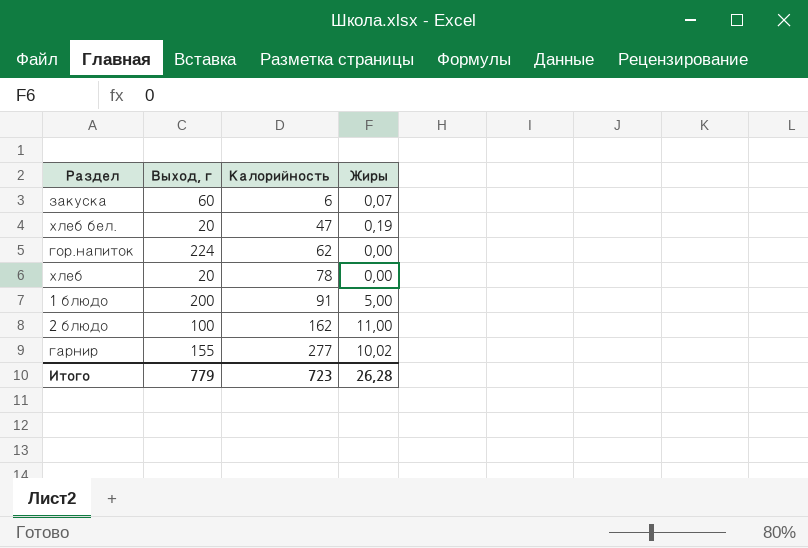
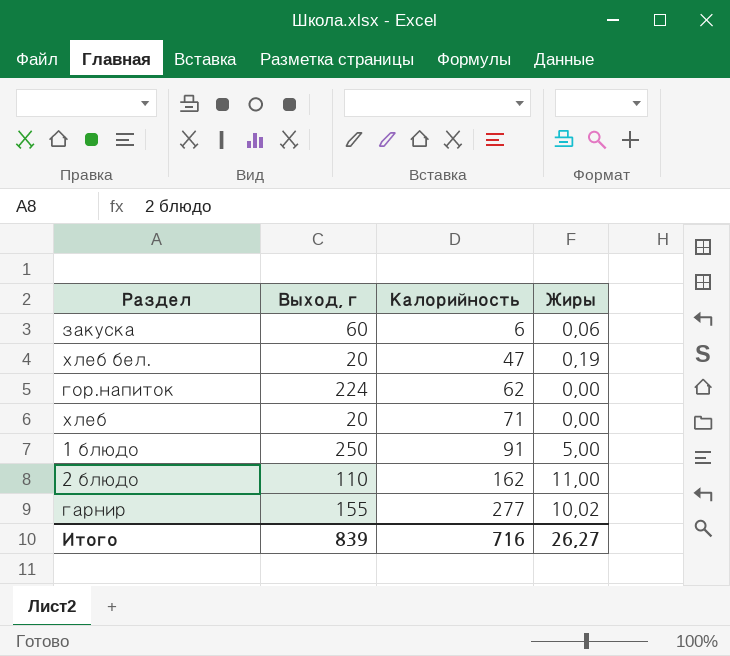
закуска | Жиры: 0,07 -> 0,06
хлеб | Калорийность: 78 -> 71
1 блюдо | Выход, г: 200 -> 250
2 блюдо | Выход, г: 100 -> 110
Итого | Выход, г: 779 -> 839
Итого | Калорийность: 723 -> 716
Итого | Жиры: 26,28 -> 26,27

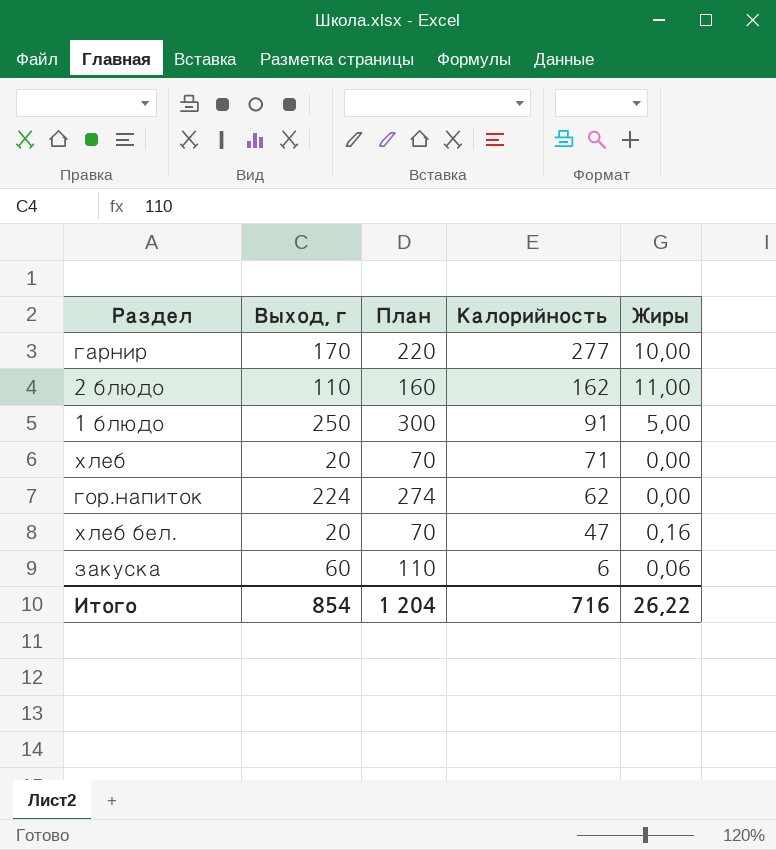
row order: Калорийность ascending -> Калорийность descending
column План | formula: none -> [Выход, г] + 50
гарнир | Выход, г: 155 -> 170
гарнир | Жиры: 10,02 -> 10,00
хлеб бел. | Жиры: 0,19 -> 0,16
Итого | Выход, г: 839 -> 854
Итого | Жиры: 26,27 -> 26,22

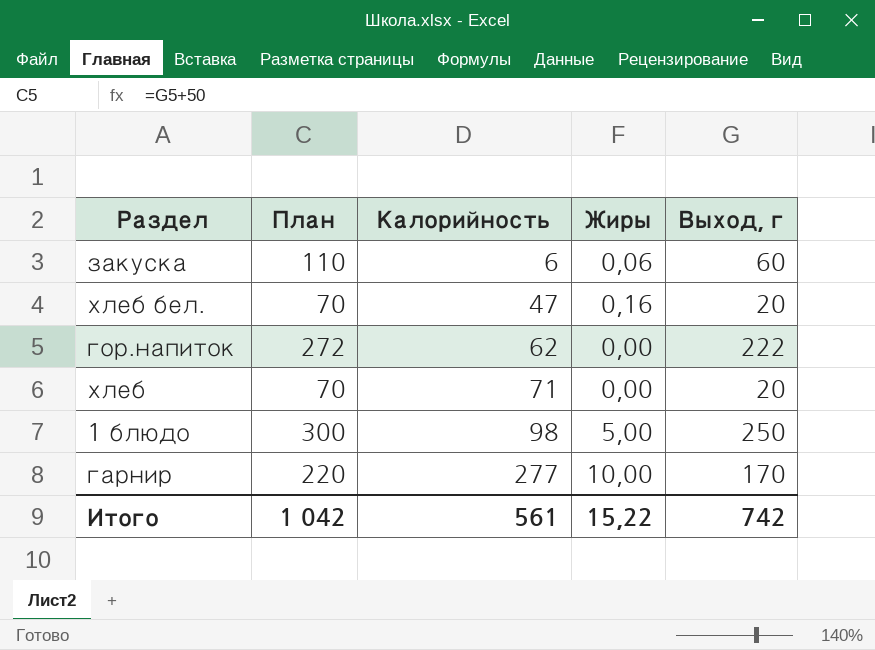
row order: Калорийность descending -> Калорийность ascending
column Выход, г | position: 2 -> 5
row 2 блюдо: 110 | 160 | 162 | 11,00 -> none
гор.напиток | План: 274 -> 272
гор.напиток | Выход, г: 224 -> 222
1 блюдо | Калорийность: 91 -> 98
Итого | План: 1 204 -> 1 042
Итого | Калорийность: 716 -> 561
Итого | Жиры: 26,22 -> 15,22
Итого | Выход, г: 854 -> 742

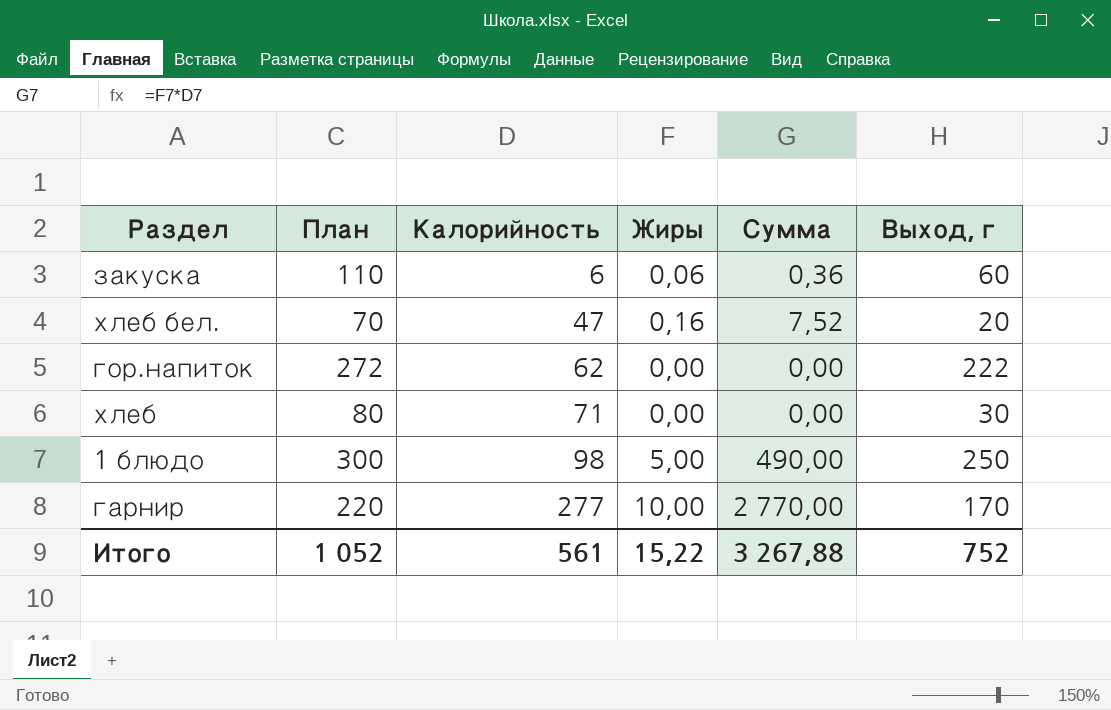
column Сумма | formula: none -> [Калорийность] * [Жиры]
хлеб | План: 70 -> 80
хлеб | Выход, г: 20 -> 30
Итого | План: 1 042 -> 1 052
Итого | Выход, г: 742 -> 752

